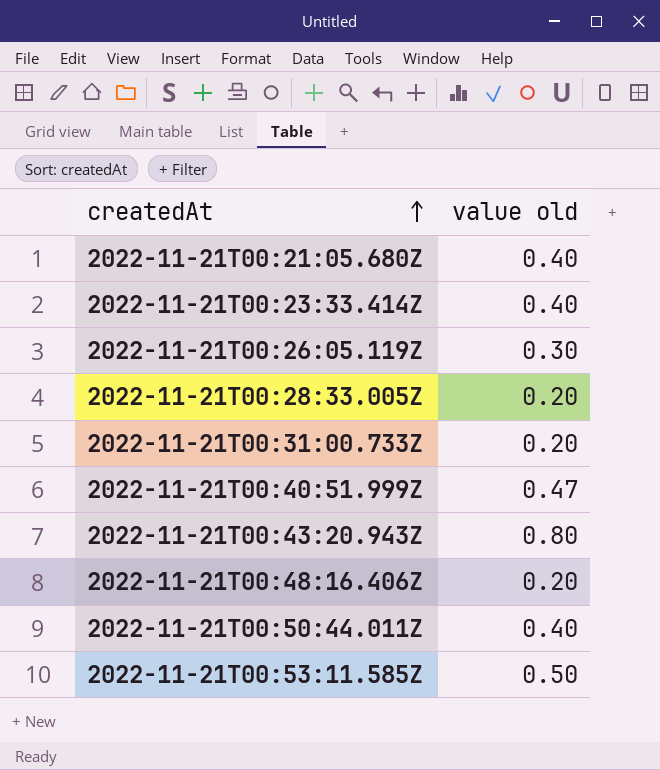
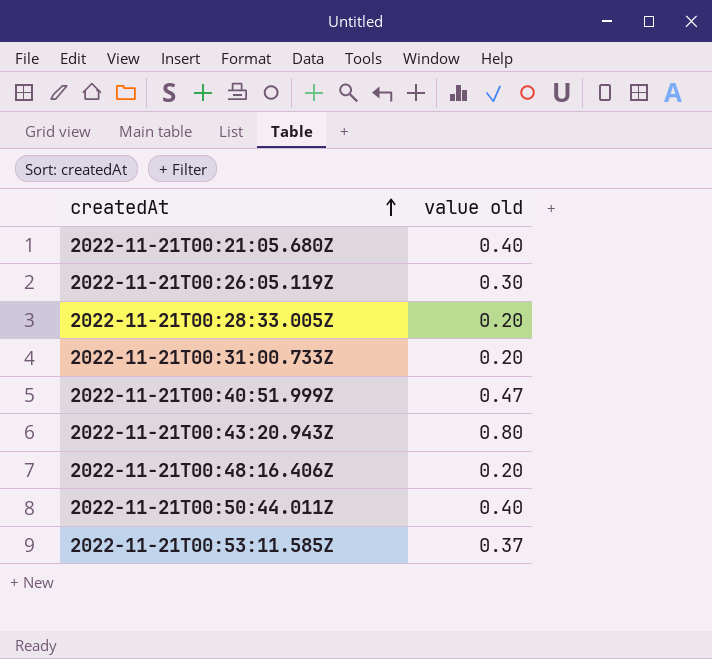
row 2022-11-21T00:23:33.414Z: 0.40 -> none
2022-11-21T00:53:11.585Z | value old: 0.50 -> 0.37

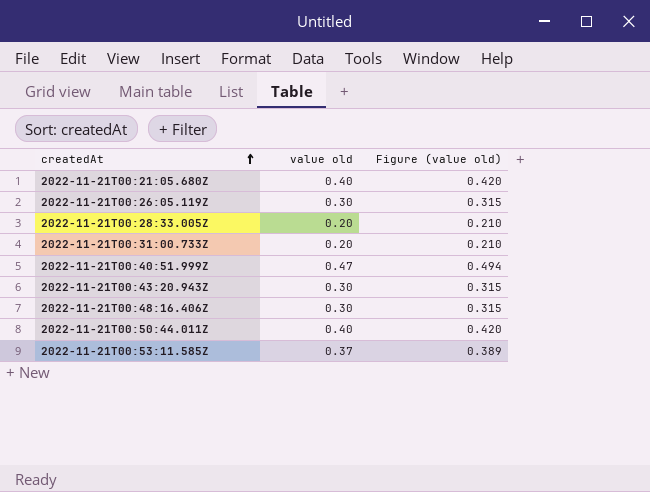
column Figure (value old) | formula: none -> [value old] * 1.05
2022-11-21T00:43:20.943Z | value old: 0.80 -> 0.30
2022-11-21T00:48:16.406Z | value old: 0.20 -> 0.30

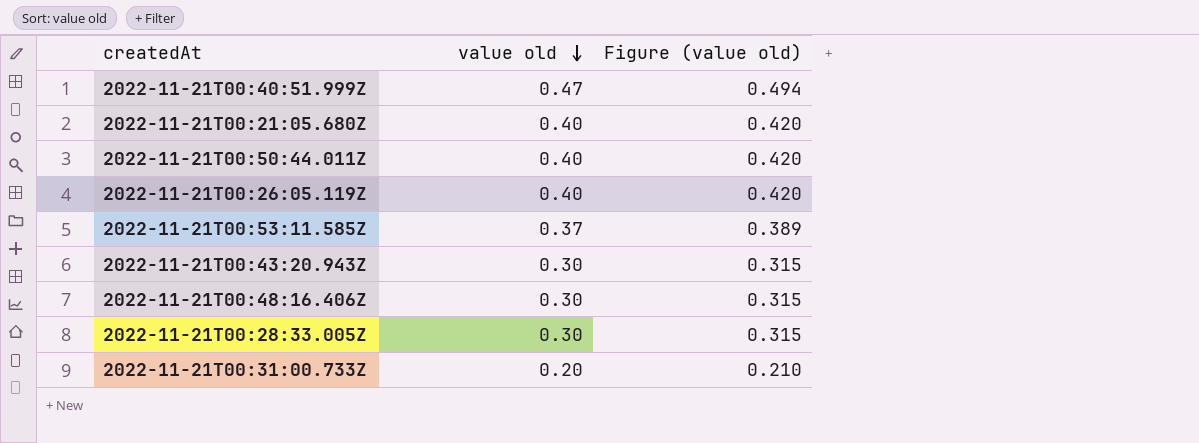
row order: createdAt ascending -> value old descending
2022-11-21T00:26:05.119Z | value old: 0.30 -> 0.40
2022-11-21T00:26:05.119Z | Figure (value old): 0.315 -> 0.420
2022-11-21T00:28:33.005Z | value old: 0.20 -> 0.30
2022-11-21T00:28:33.005Z | Figure (value old): 0.210 -> 0.315

